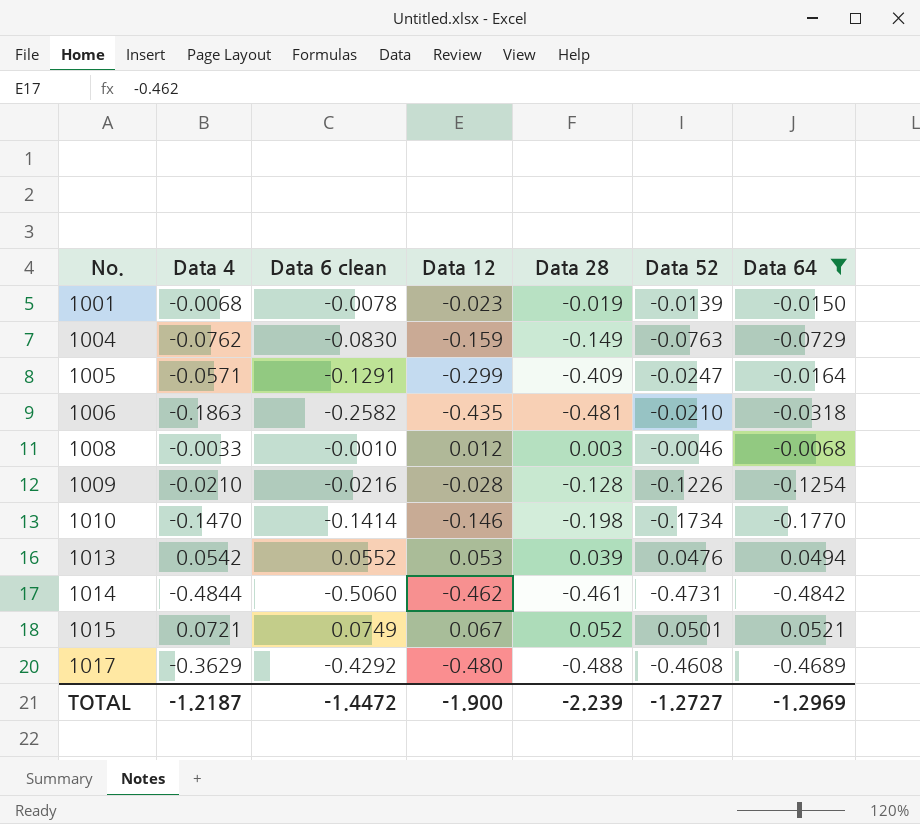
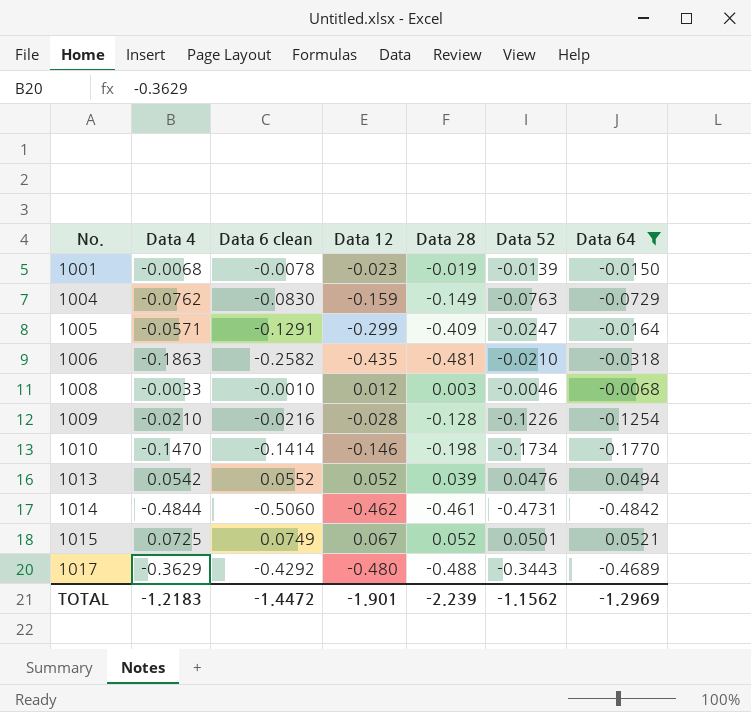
1013 | Data 12: 0.053 -> 0.052
1015 | Data 4: 0.0721 -> 0.0725
1017 | Data 52: -0.4608 -> -0.3443
TOTAL | Data 4: -1.2187 -> -1.2183
TOTAL | Data 12: -1.900 -> -1.901
TOTAL | Data 52: -1.2727 -> -1.1562

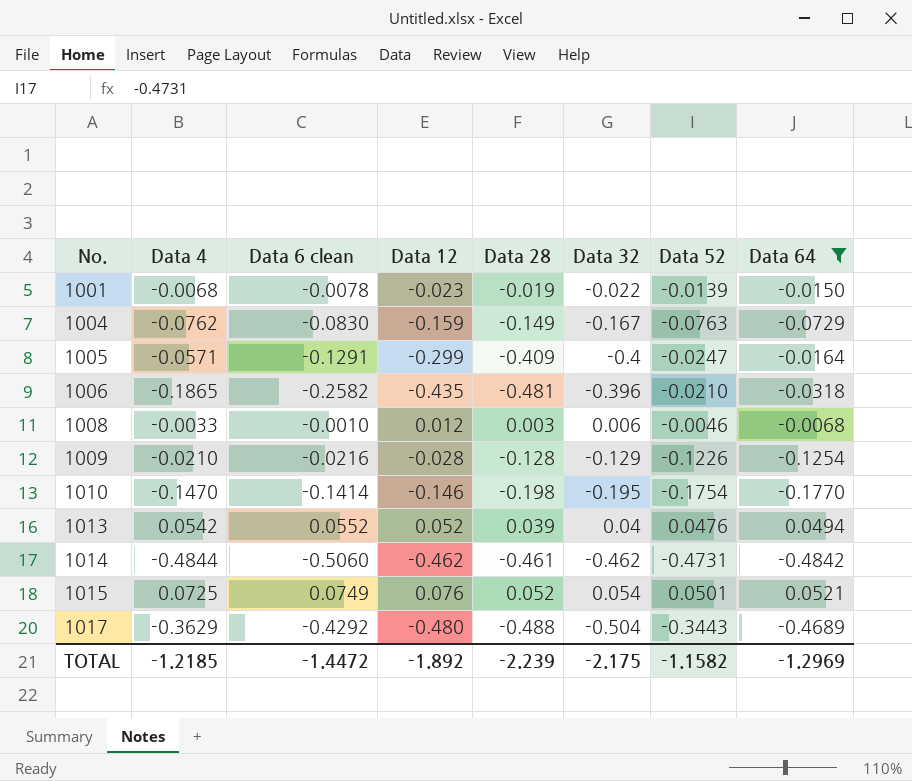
column Data 32 | position: none -> 6
1006 | Data 4: -0.1863 -> -0.1865
1010 | Data 52: -0.1734 -> -0.1754
1015 | Data 12: 0.067 -> 0.076
TOTAL | Data 4: -1.2183 -> -1.2185
TOTAL | Data 12: -1.901 -> -1.892
TOTAL | Data 52: -1.1562 -> -1.1582

